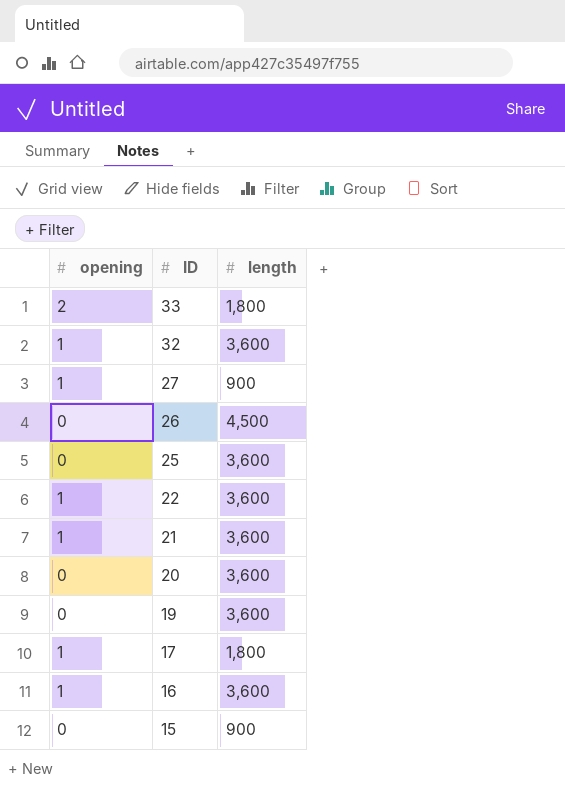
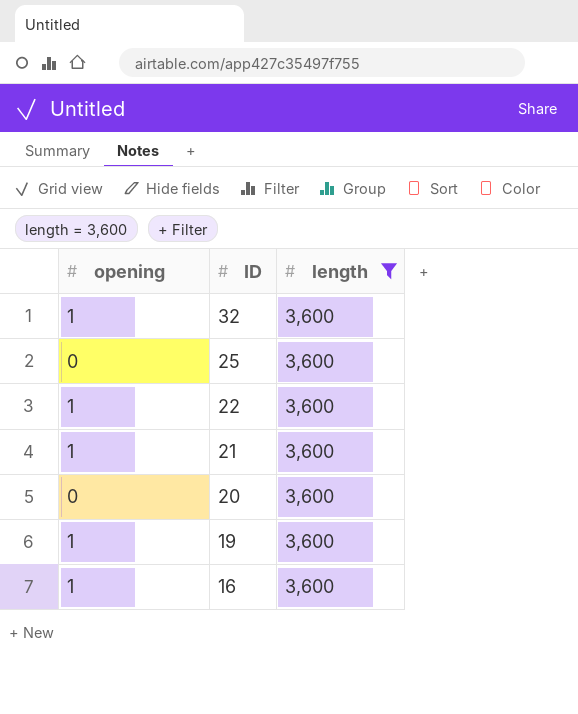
filter: none -> length = 3,600
19 | opening: 0 -> 1

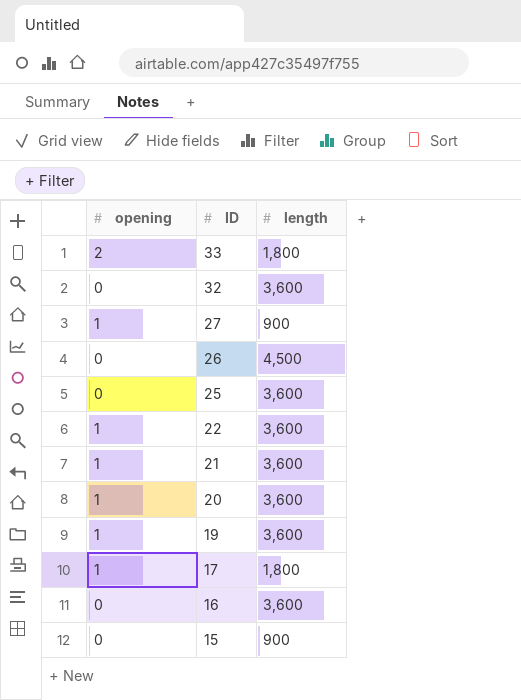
filter: length = 3,600 -> none
32 | opening: 1 -> 0
20 | opening: 0 -> 1
16 | opening: 1 -> 0

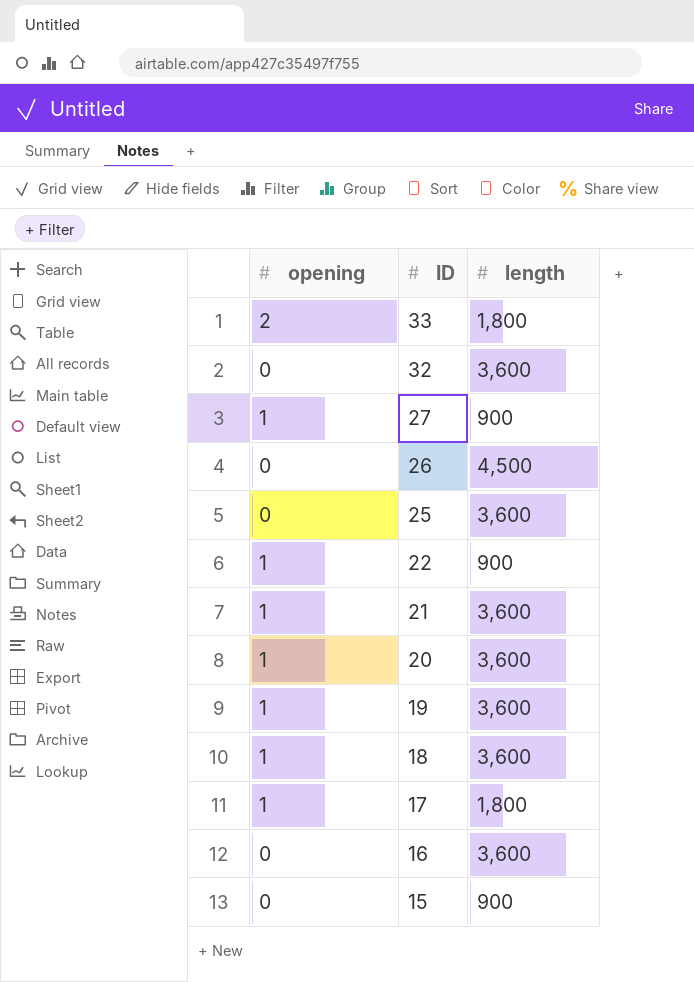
22 | length: 3,600 -> 900
row 18: none -> 1 | 3,600

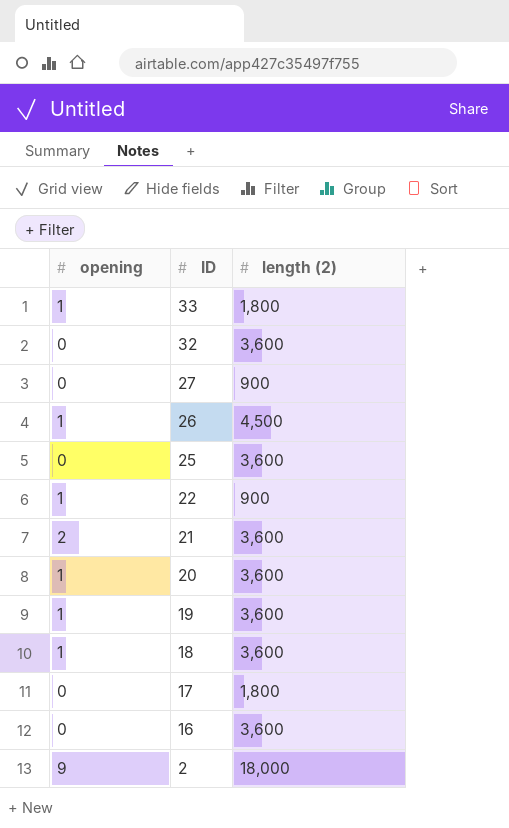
column name: length -> length (2)
row 15: 0 | 900 -> none
33 | opening: 2 -> 1
27 | opening: 1 -> 0
26 | opening: 0 -> 1
21 | opening: 1 -> 2
17 | opening: 1 -> 0
row 2: none -> 9 | 18,000

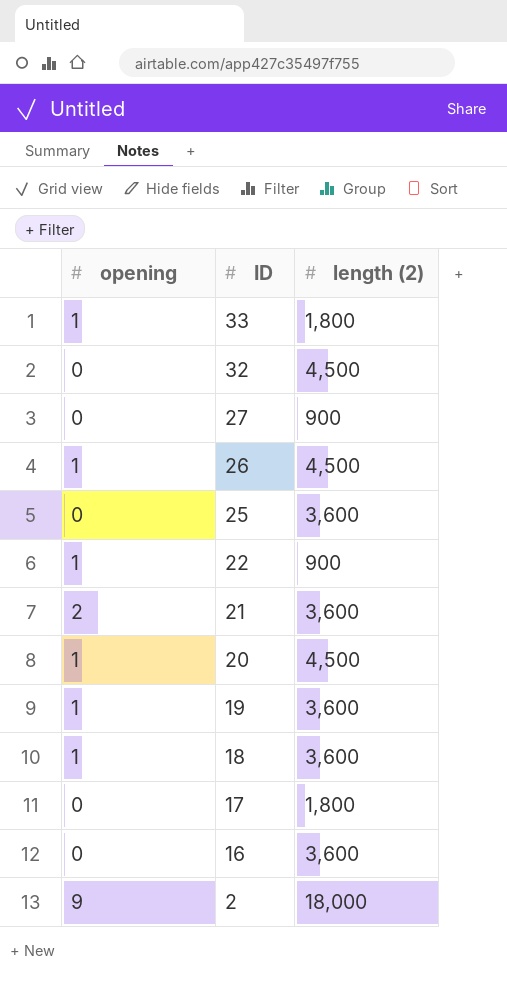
32 | length (2): 3,600 -> 4,500
20 | length (2): 3,600 -> 4,500

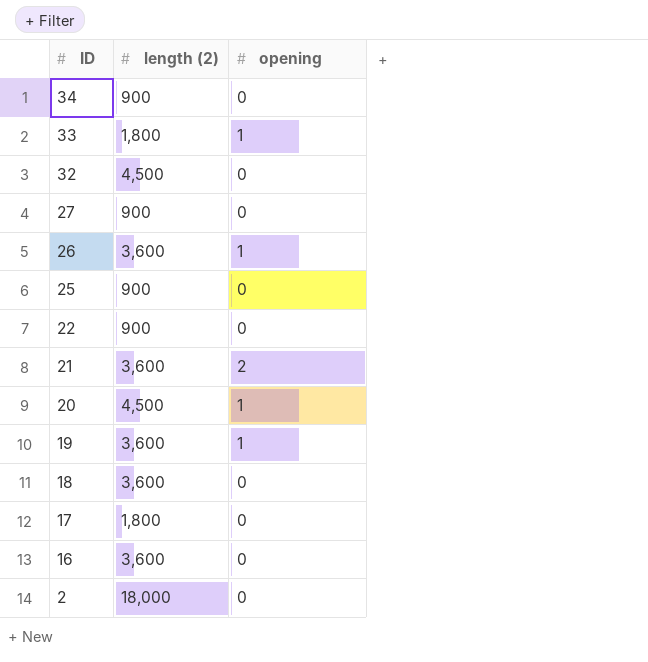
column opening | position: 1 -> 3
row 34: none -> 900 | 0
26 | length (2): 4,500 -> 3,600
25 | length (2): 3,600 -> 900
22 | opening: 1 -> 0
18 | opening: 1 -> 0
2 | opening: 9 -> 0

